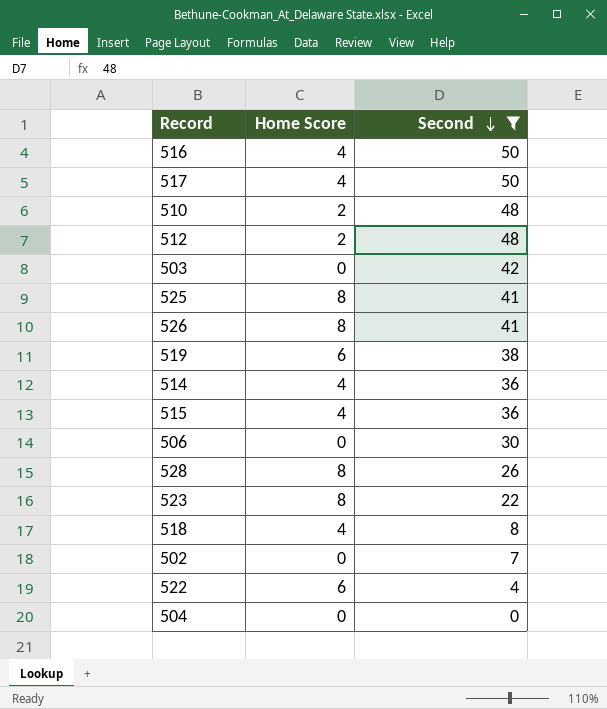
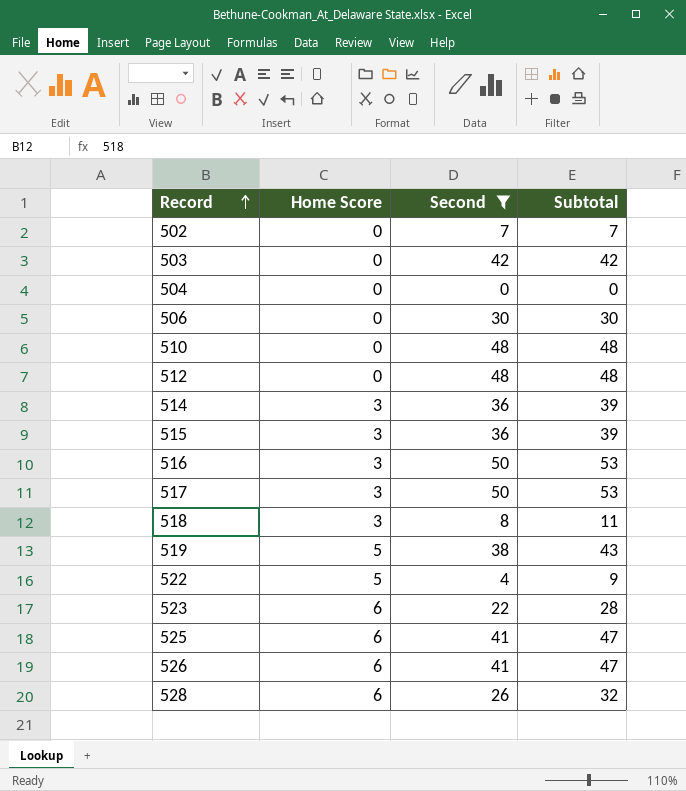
row order: Second descending -> Record ascending
column Subtotal | formula: none -> [Home Score] + [Second]
510 | Home Score: 2 -> 0
512 | Home Score: 2 -> 0
514 | Home Score: 4 -> 3
515 | Home Score: 4 -> 3
516 | Home Score: 4 -> 3
517 | Home Score: 4 -> 3
518 | Home Score: 4 -> 3
519 | Home Score: 6 -> 5
522 | Home Score: 6 -> 5
523 | Home Score: 8 -> 6
525 | Home Score: 8 -> 6
526 | Home Score: 8 -> 6
528 | Home Score: 8 -> 6

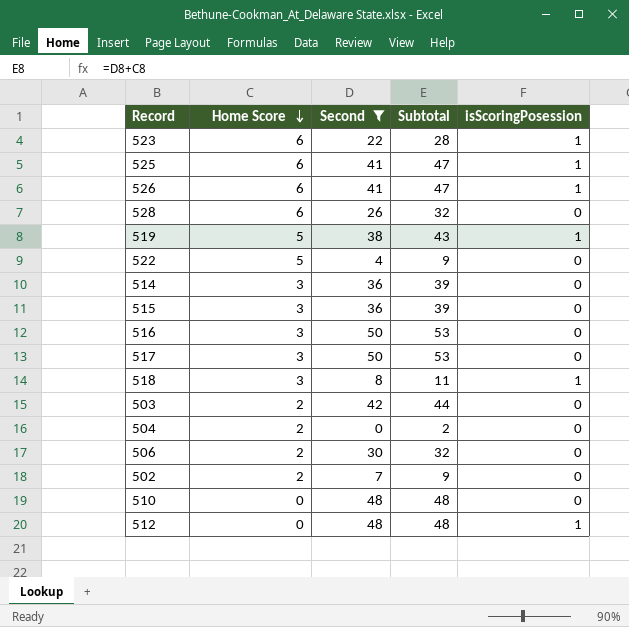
row order: Record ascending -> Home Score descending
column isScoringPosession | position: none -> 5
503 | Home Score: 0 -> 2
503 | Subtotal: 42 -> 44
504 | Home Score: 0 -> 2
504 | Subtotal: 0 -> 2
506 | Home Score: 0 -> 2
506 | Subtotal: 30 -> 32
502 | Home Score: 0 -> 2
502 | Subtotal: 7 -> 9

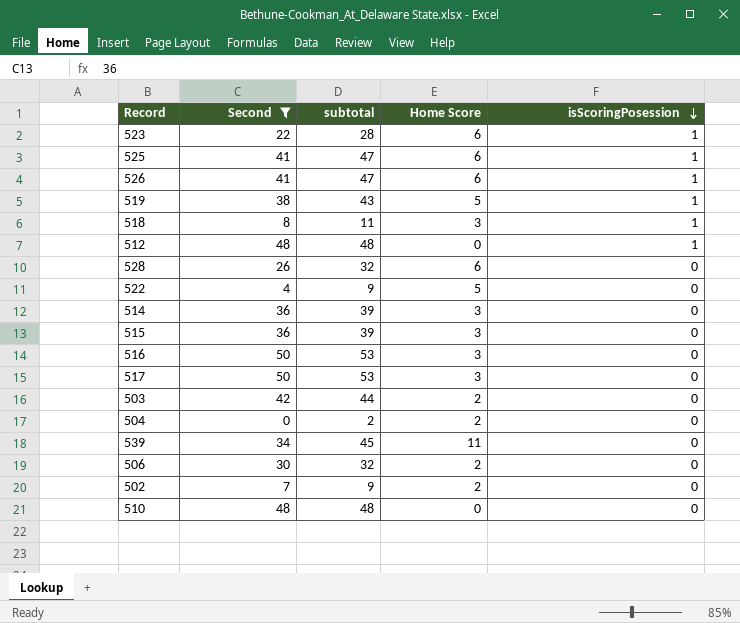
row order: Home Score descending -> isScoringPosession descending
column name: Subtotal -> subtotal
column Home Score | position: 2 -> 4
row 539: none -> 34 | 45 | 11 | 0

